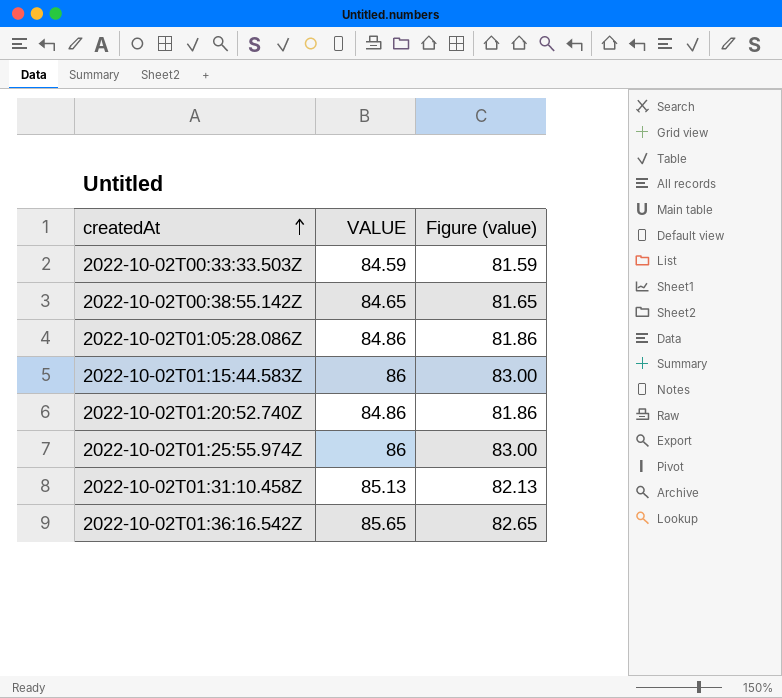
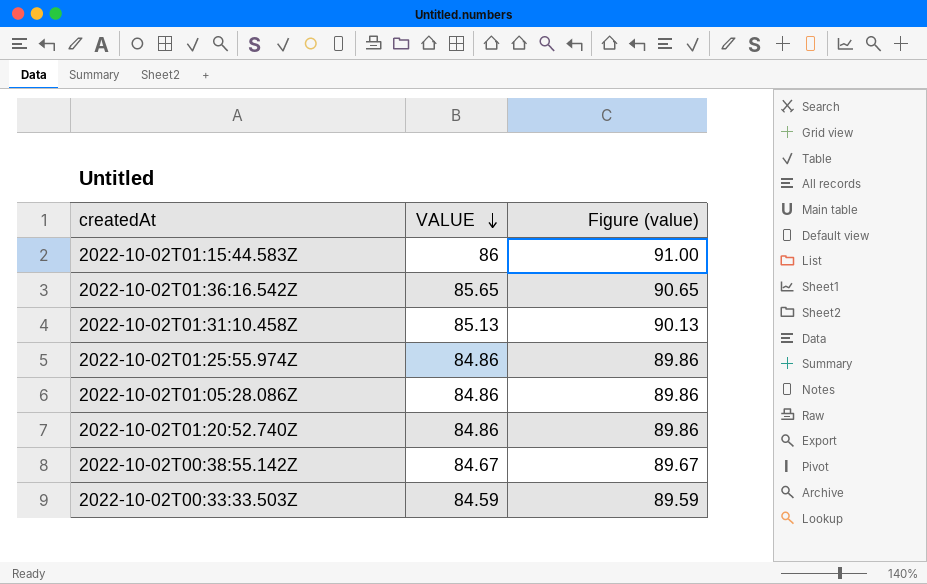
row order: createdAt ascending -> VALUE descending
column Figure (value) | formula: [VALUE] - 3 -> [VALUE] + 5
2022-10-02T01:25:55.974Z | VALUE: 86 -> 84.86
2022-10-02T00:38:55.142Z | VALUE: 84.65 -> 84.67

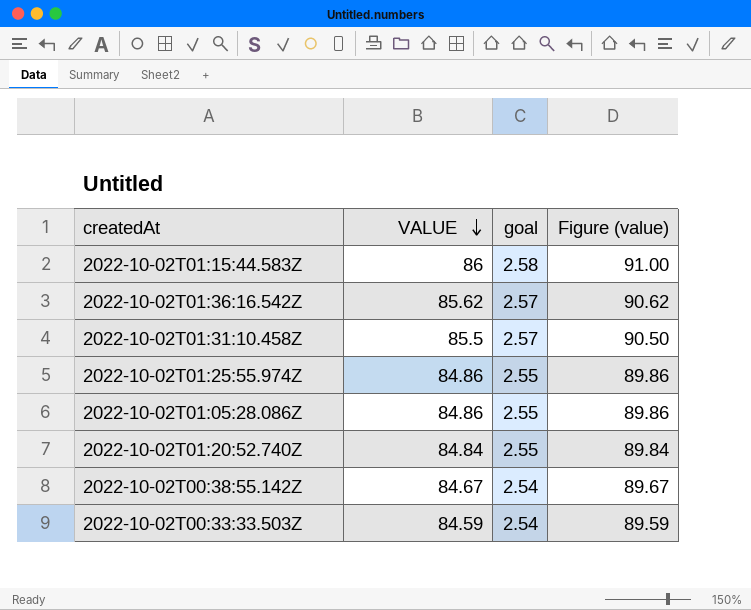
column goal | formula: none -> [VALUE] * 0.03
2022-10-02T01:36:16.542Z | VALUE: 85.65 -> 85.62
2022-10-02T01:36:16.542Z | Figure (value): 90.65 -> 90.62
2022-10-02T01:31:10.458Z | VALUE: 85.13 -> 85.5
2022-10-02T01:31:10.458Z | Figure (value): 90.13 -> 90.50
2022-10-02T01:20:52.740Z | VALUE: 84.86 -> 84.84
2022-10-02T01:20:52.740Z | Figure (value): 89.86 -> 89.84

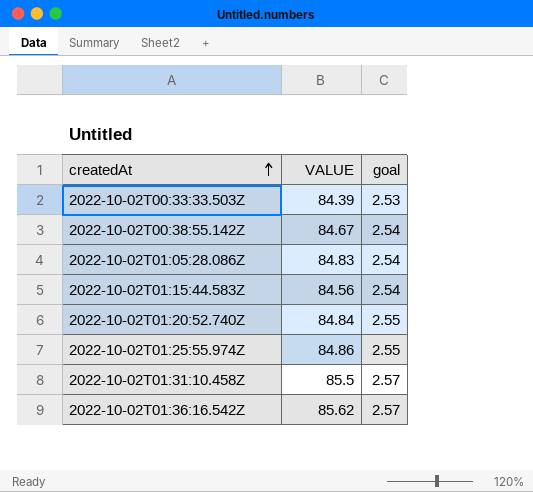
row order: VALUE descending -> createdAt ascending
column Figure (value) | formula: [VALUE] + 5 -> none
2022-10-02T00:33:33.503Z | VALUE: 84.59 -> 84.39
2022-10-02T00:33:33.503Z | goal: 2.54 -> 2.53
2022-10-02T01:05:28.086Z | VALUE: 84.86 -> 84.83
2022-10-02T01:05:28.086Z | goal: 2.55 -> 2.54
2022-10-02T01:15:44.583Z | VALUE: 86 -> 84.56
2022-10-02T01:15:44.583Z | goal: 2.58 -> 2.54

